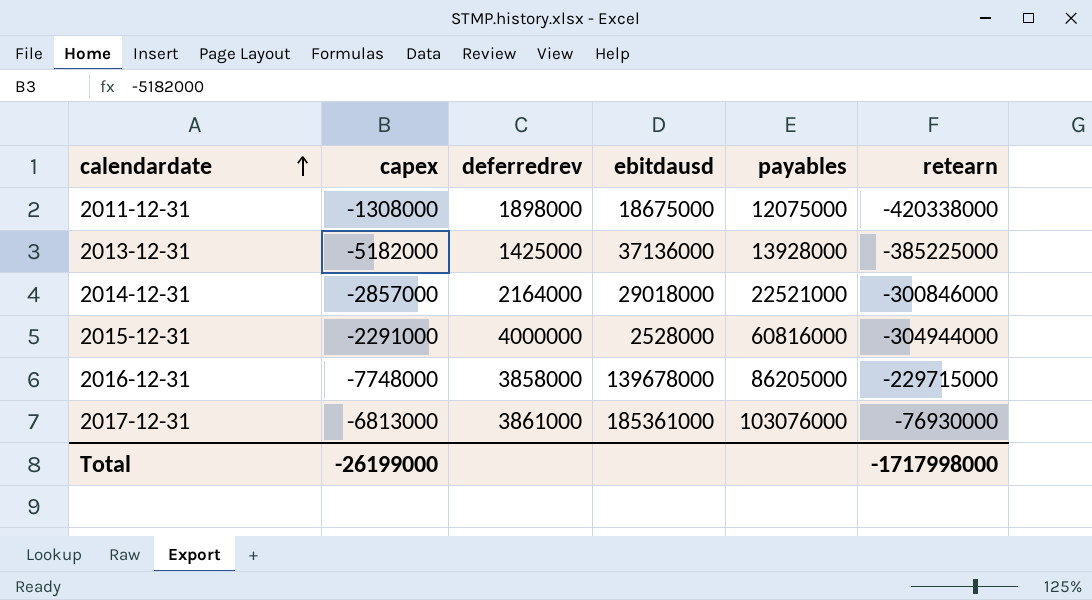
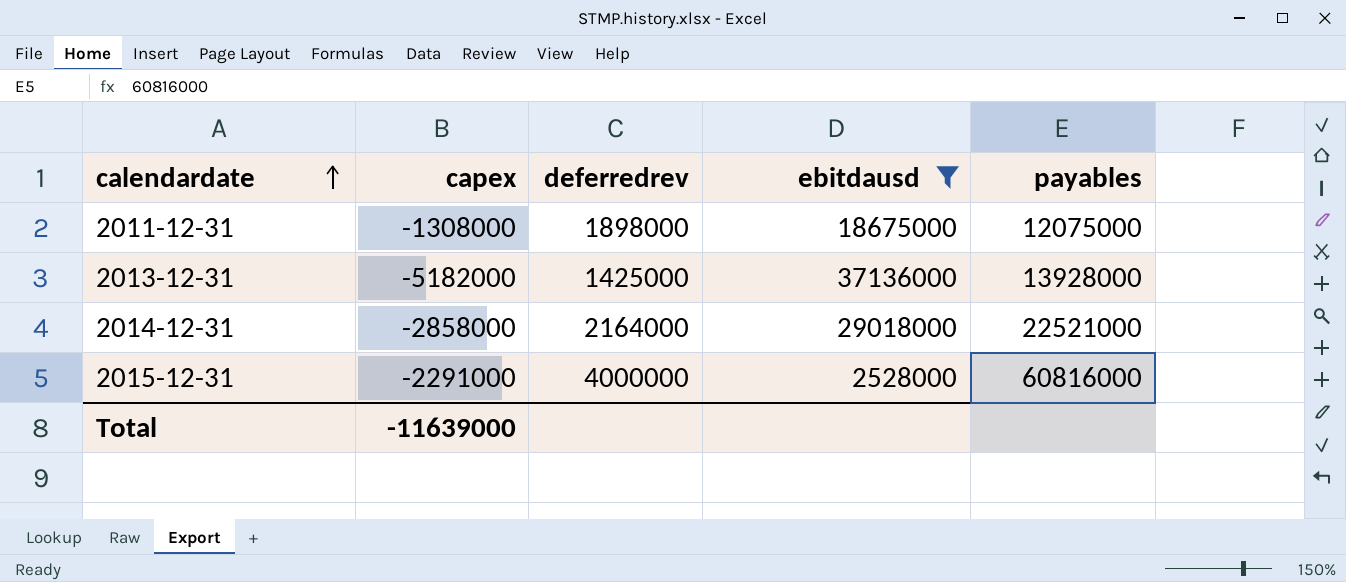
filter: none -> ebitdausd <= 37136000
column retearn | position: 6 -> none
2014-12-31 | capex: -2857000 -> -2858000
Total | capex: -26199000 -> -11639000

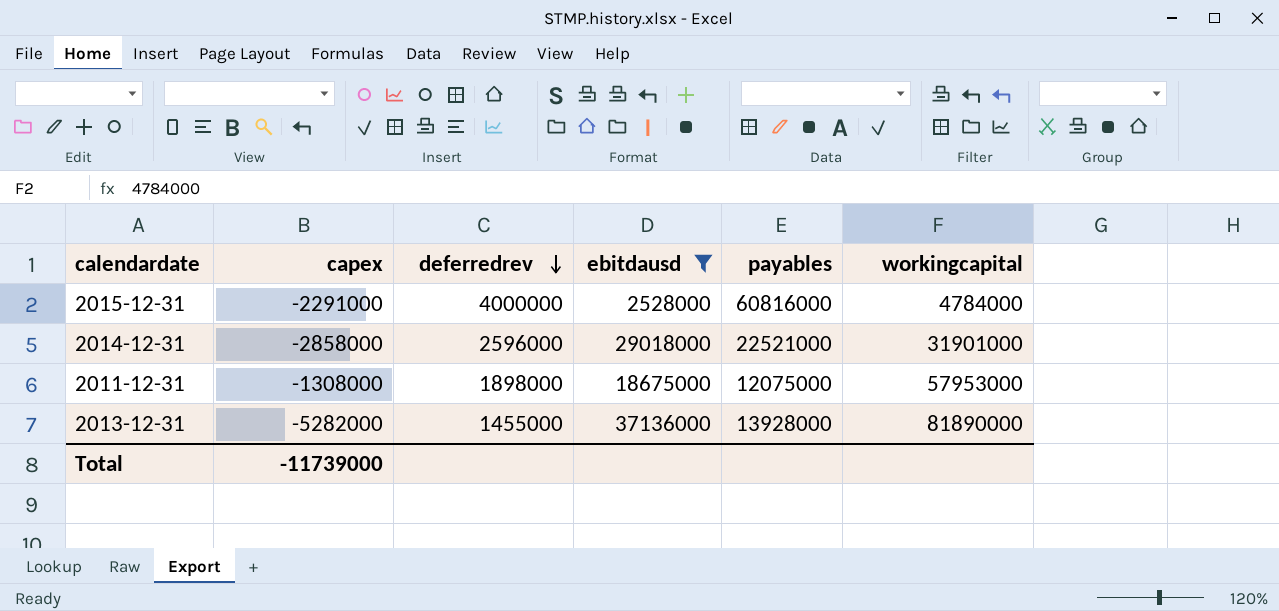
row order: calendardate ascending -> deferredrev descending
column workingcapital | position: none -> 6
2014-12-31 | deferredrev: 2164000 -> 2596000
2013-12-31 | capex: -5182000 -> -5282000
2013-12-31 | deferredrev: 1425000 -> 1455000
Total | capex: -11639000 -> -11739000

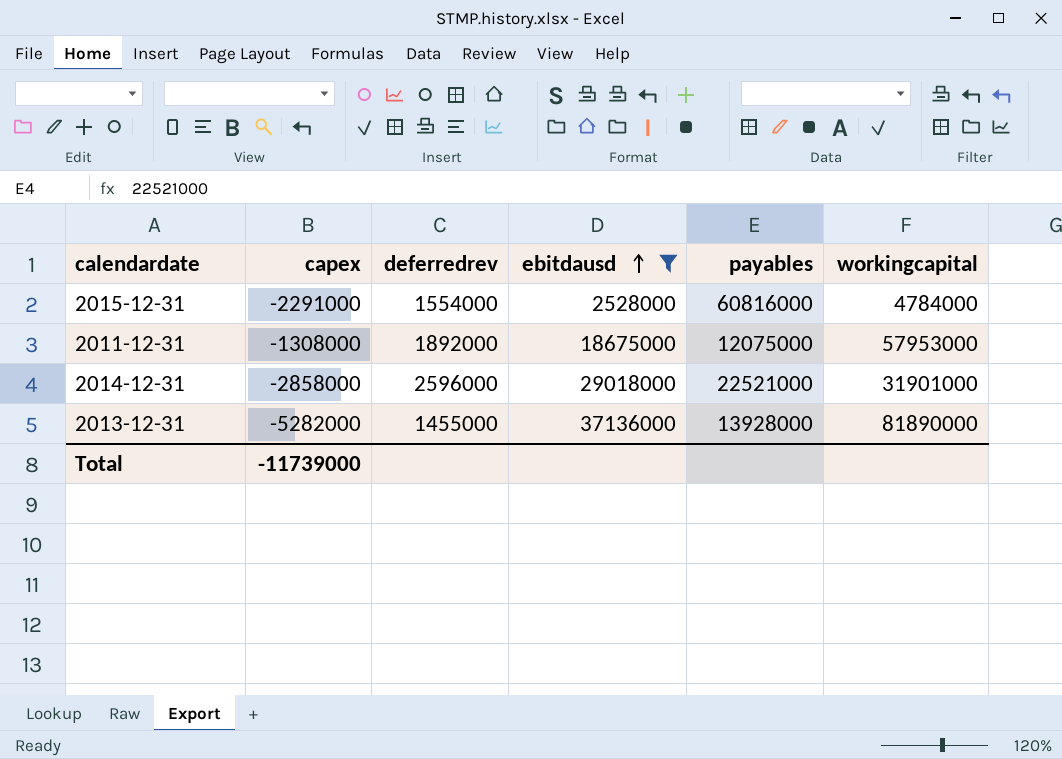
row order: deferredrev descending -> ebitdausd ascending
2015-12-31 | deferredrev: 4000000 -> 1554000
2011-12-31 | deferredrev: 1898000 -> 1892000

